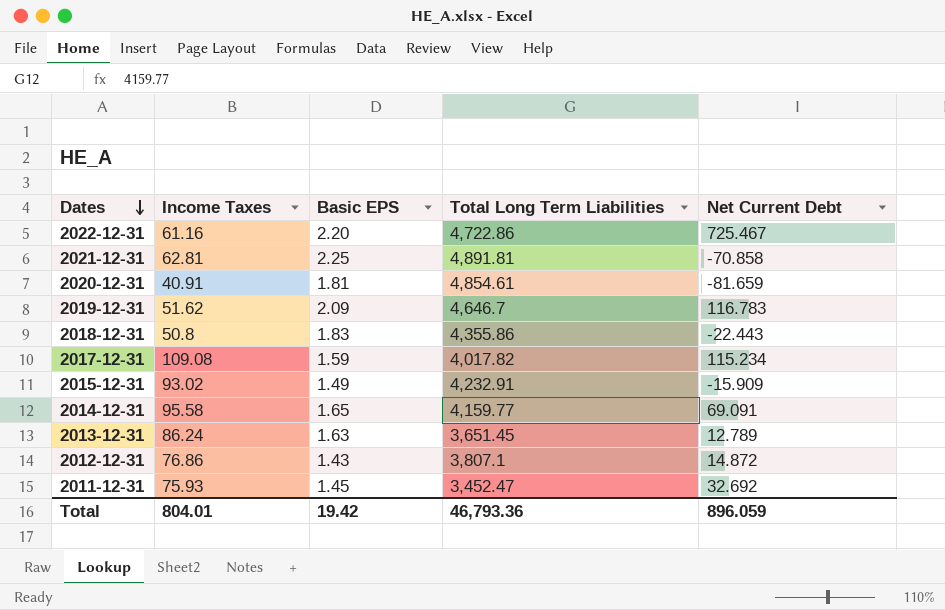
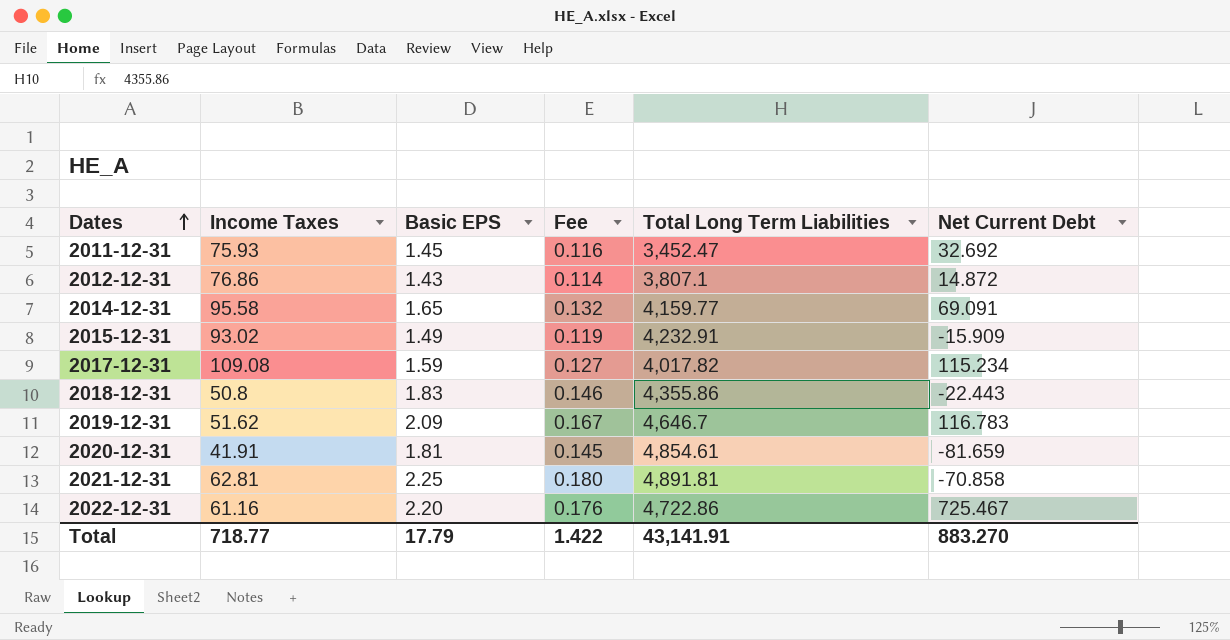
row order: Dates descending -> Dates ascending
column Fee | formula: none -> [Basic EPS] * 0.08
row 2013-12-31: 86.24 | 1.63 | 3,651.45 | 12.789 -> none
2020-12-31 | Income Taxes: 40.91 -> 41.91
Total | Income Taxes: 804.01 -> 718.77
Total | Basic EPS: 19.42 -> 17.79
Total | Total Long Term Liabilities: 46,793.36 -> 43,141.91
Total | Net Current Debt: 896.059 -> 883.270

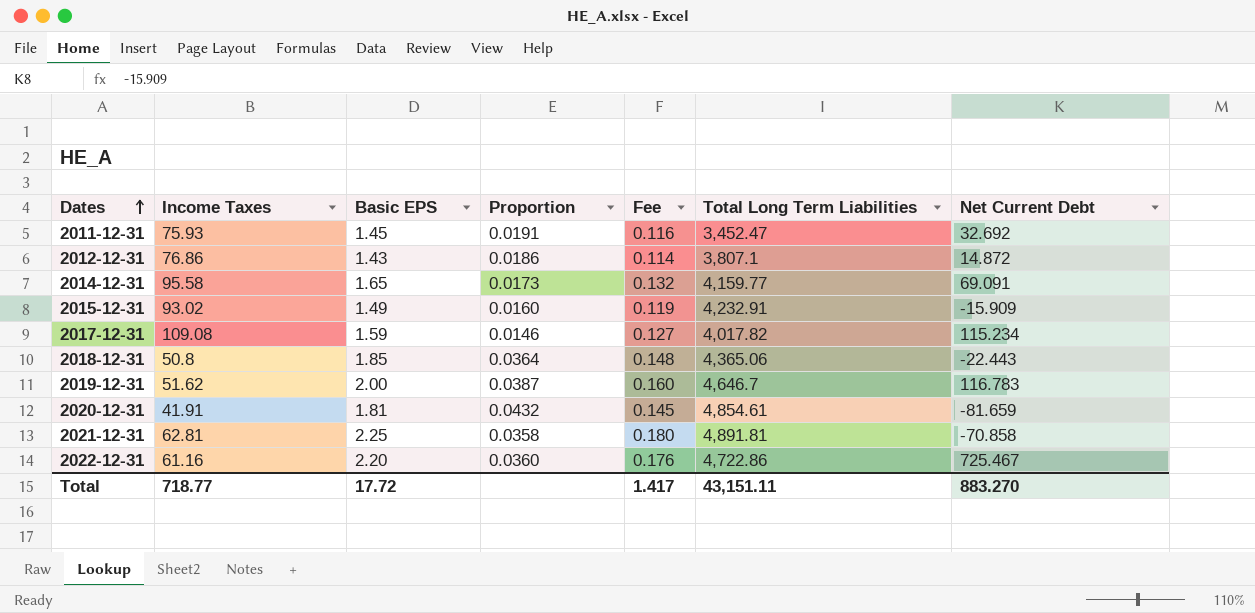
column Proportion | formula: none -> [Basic EPS] / [Income Taxes]
2018-12-31 | Basic EPS: 1.83 -> 1.85
2018-12-31 | Fee: 0.146 -> 0.148
2018-12-31 | Total Long Term Liabilities: 4,355.86 -> 4,365.06
2019-12-31 | Basic EPS: 2.09 -> 2.00
2019-12-31 | Fee: 0.167 -> 0.160
Total | Basic EPS: 17.79 -> 17.72
Total | Fee: 1.422 -> 1.417
Total | Total Long Term Liabilities: 43,141.91 -> 43,151.11

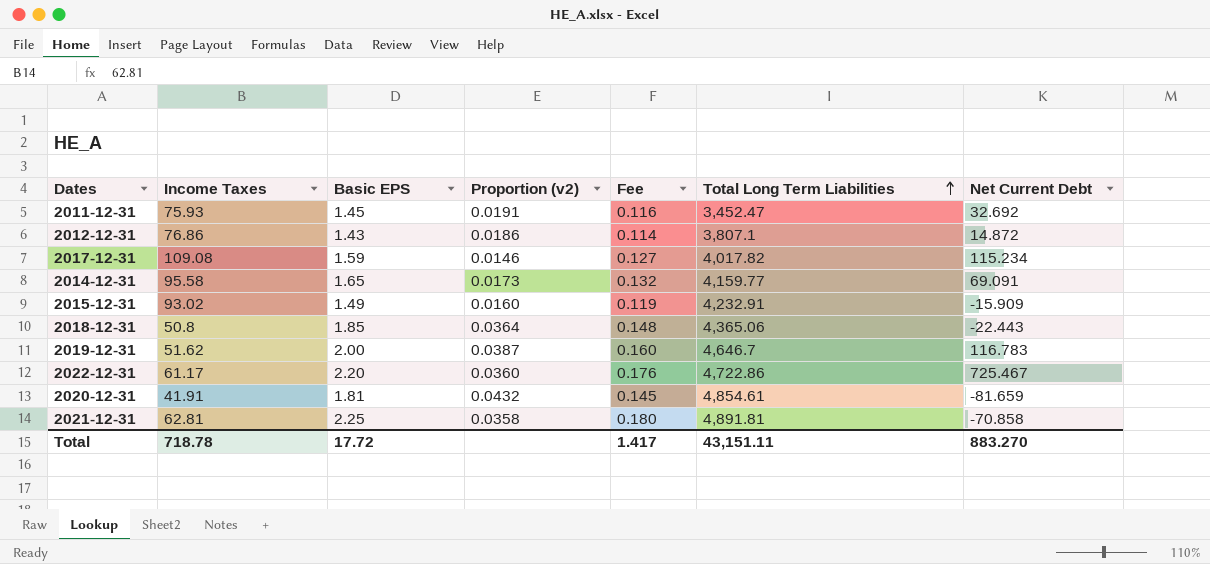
row order: Dates ascending -> Total Long Term Liabilities ascending
column name: Proportion -> Proportion (v2)
2022-12-31 | Income Taxes: 61.16 -> 61.17
Total | Income Taxes: 718.77 -> 718.78

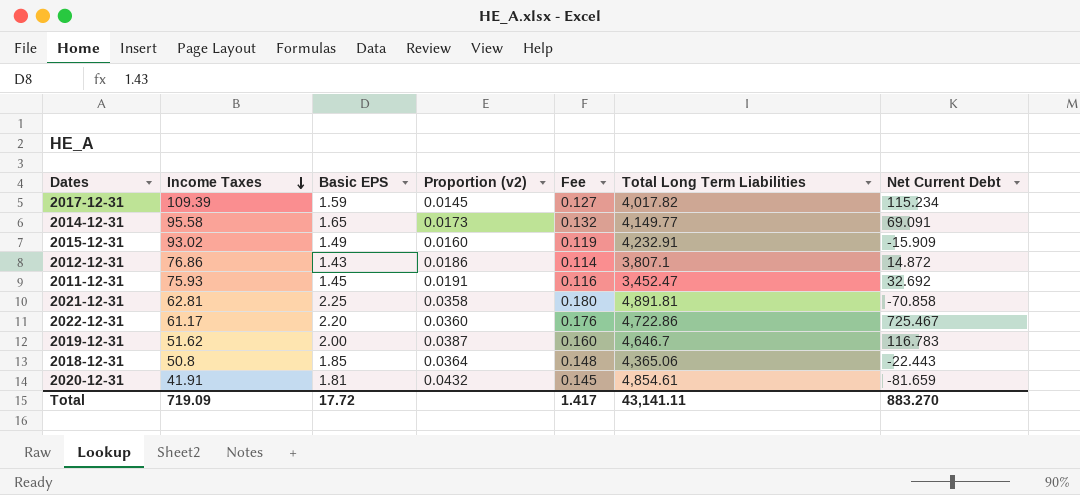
row order: Total Long Term Liabilities ascending -> Income Taxes descending
2017-12-31 | Income Taxes: 109.08 -> 109.39
2017-12-31 | Proportion (v2): 0.0146 -> 0.0145
2014-12-31 | Total Long Term Liabilities: 4,159.77 -> 4,149.77
Total | Income Taxes: 718.78 -> 719.09
Total | Total Long Term Liabilities: 43,151.11 -> 43,141.11

